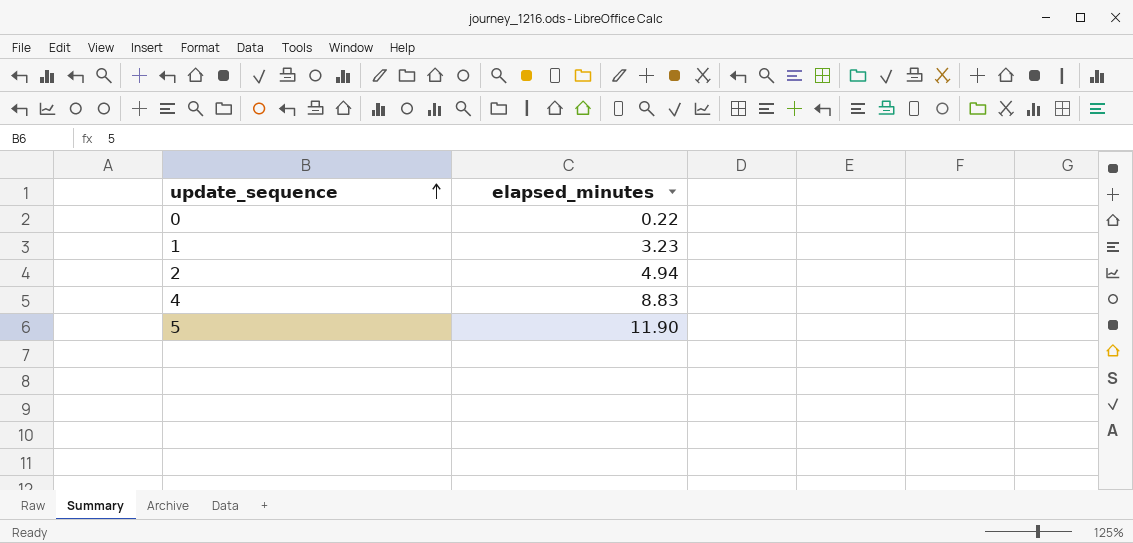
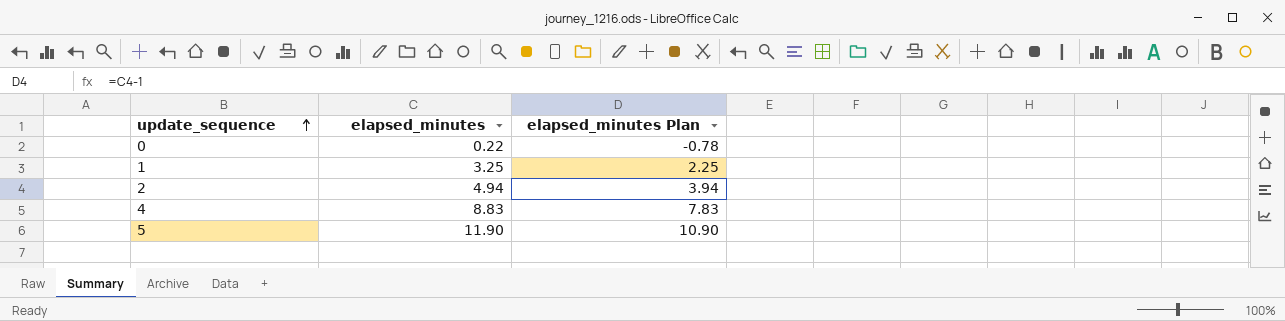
column elapsed_minutes Plan | formula: none -> [elapsed_minutes] - 1
1 | elapsed_minutes: 3.23 -> 3.25

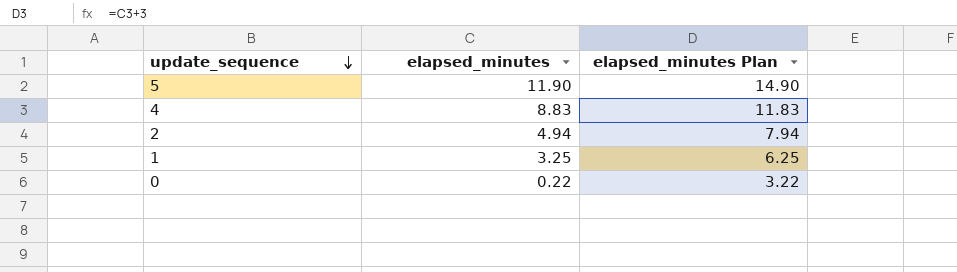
row order: update_sequence ascending -> update_sequence descending
column elapsed_minutes Plan | formula: [elapsed_minutes] - 1 -> [elapsed_minutes] + 3

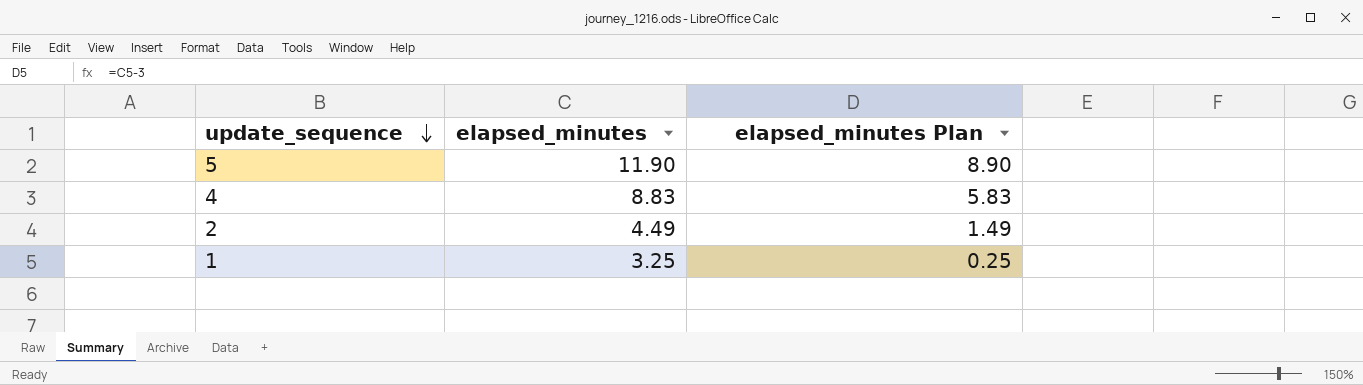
column elapsed_minutes Plan | formula: [elapsed_minutes] + 3 -> [elapsed_minutes] - 3
row 0: 0.22 | 3.22 -> none
2 | elapsed_minutes: 4.94 -> 4.49

